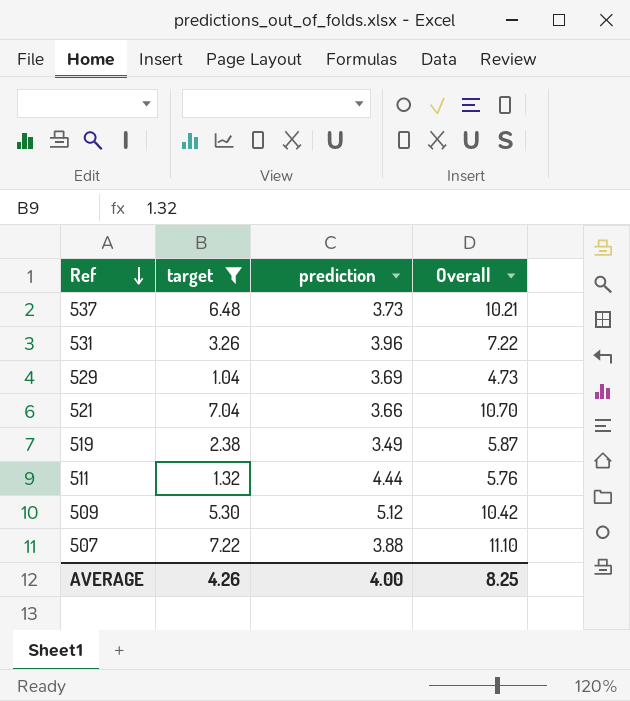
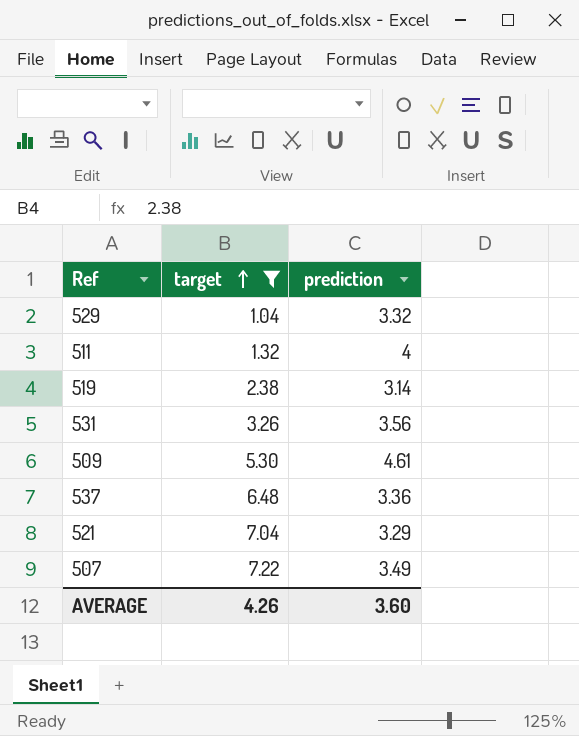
row order: Ref descending -> target ascending
column Overall | formula: [target] + [prediction] -> none
529 | prediction: 3.69 -> 3.32
511 | prediction: 4.44 -> 4
519 | prediction: 3.49 -> 3.14
531 | prediction: 3.96 -> 3.56
509 | prediction: 5.12 -> 4.61
537 | prediction: 3.73 -> 3.36
521 | prediction: 3.66 -> 3.29
507 | prediction: 3.88 -> 3.49
AVERAGE | prediction: 4.00 -> 3.60

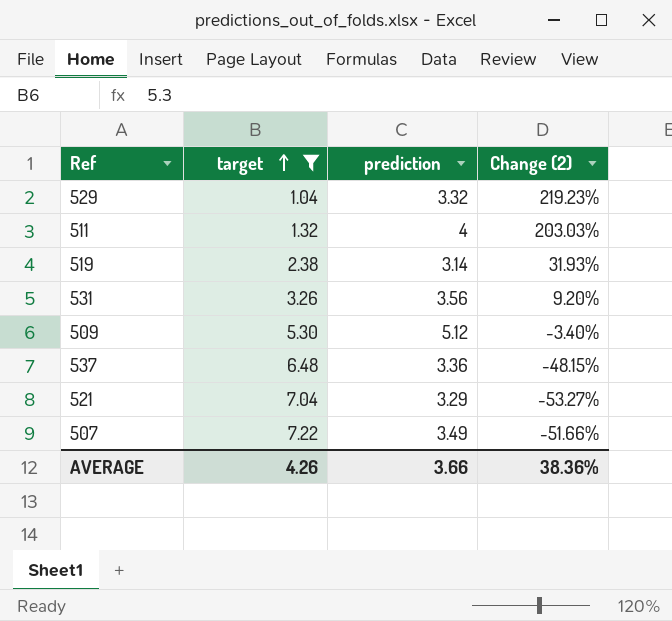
column Change (2) | formula: none -> ([prediction] - [target]) / [target]
509 | prediction: 4.61 -> 5.12
AVERAGE | prediction: 3.60 -> 3.66

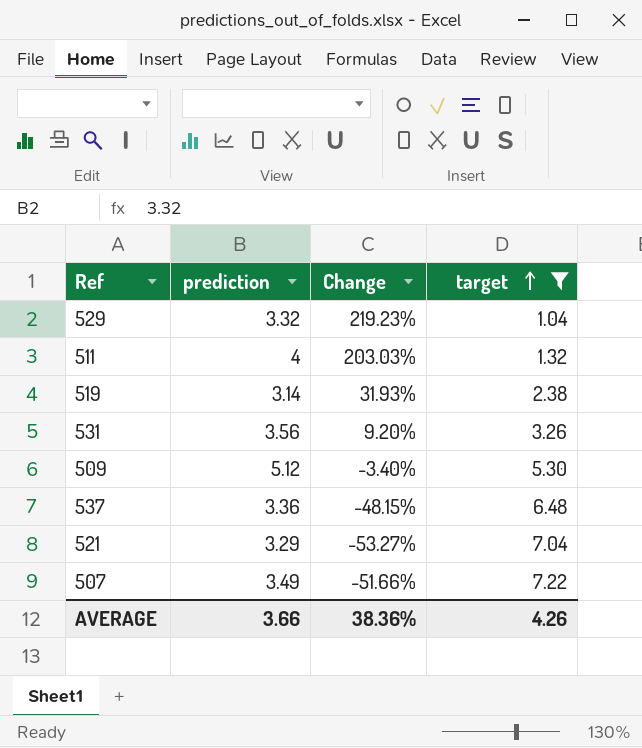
column name: Change (2) -> Change
column target | position: 2 -> 4

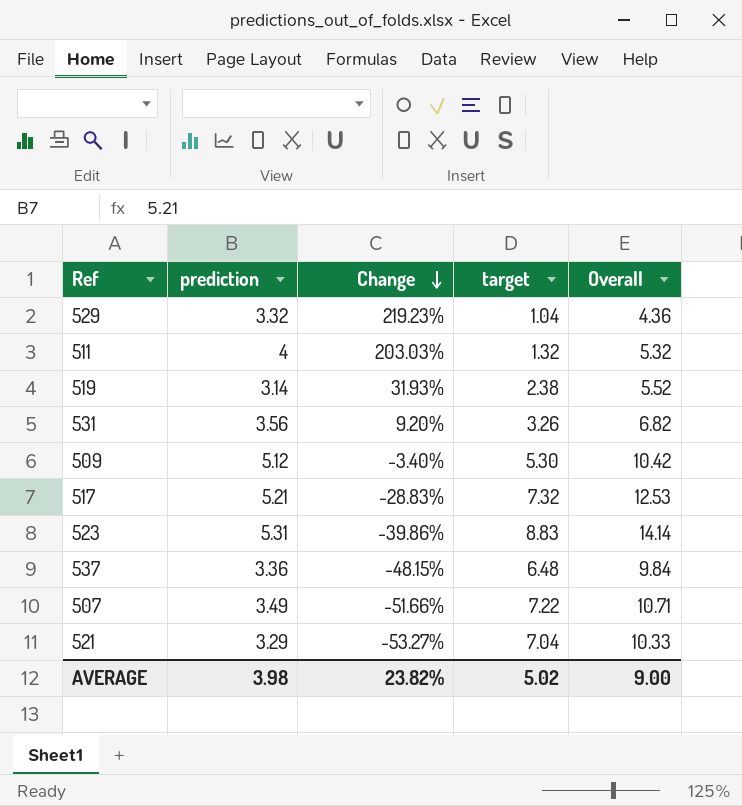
filter: target <= 7.22 -> none
row order: target ascending -> Change descending
column Overall | formula: none -> [prediction] + [target]
AVERAGE | prediction: 3.66 -> 3.98
AVERAGE | Change: 38.36% -> 23.82%
AVERAGE | target: 4.26 -> 5.02

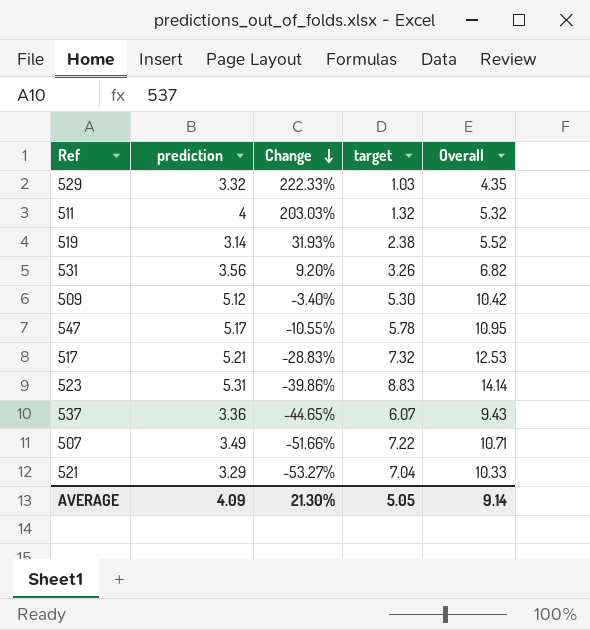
529 | Change: 219.23% -> 222.33%
529 | target: 1.04 -> 1.03
529 | Overall: 4.36 -> 4.35
row 547: none -> 5.17 | -10.55% | 5.78 | 10.95
537 | Change: -48.15% -> -44.65%
537 | target: 6.48 -> 6.07
537 | Overall: 9.84 -> 9.43
AVERAGE | prediction: 3.98 -> 4.09
AVERAGE | Change: 23.82% -> 21.30%
AVERAGE | target: 5.02 -> 5.05
AVERAGE | Overall: 9.00 -> 9.14

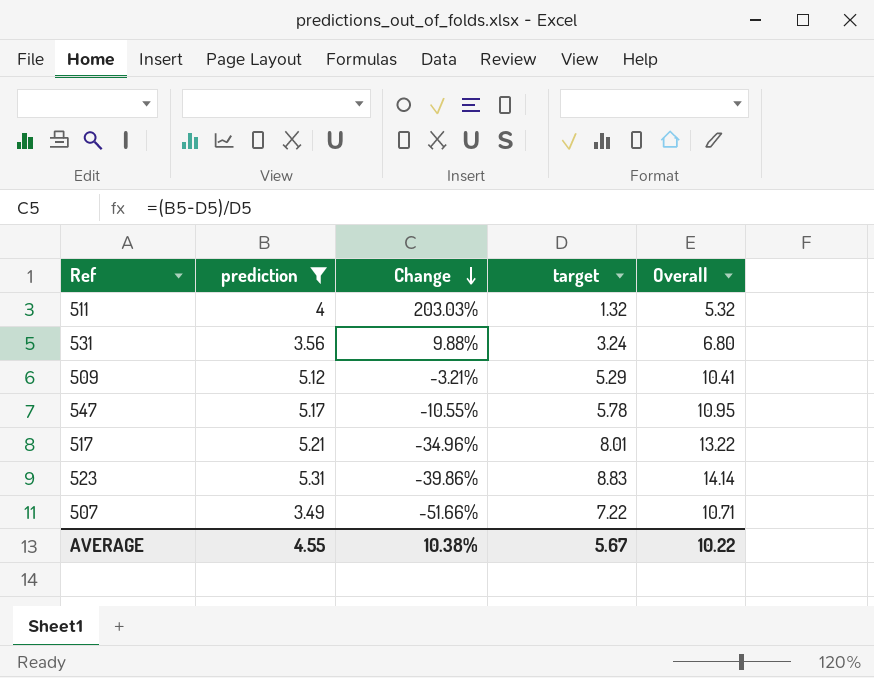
filter: none -> prediction >= 3.49
531 | Change: 9.20% -> 9.88%
531 | target: 3.26 -> 3.24
531 | Overall: 6.82 -> 6.80
509 | Change: -3.40% -> -3.21%
509 | target: 5.30 -> 5.29
509 | Overall: 10.42 -> 10.41
517 | Change: -28.83% -> -34.96%
517 | target: 7.32 -> 8.01
517 | Overall: 12.53 -> 13.22
AVERAGE | prediction: 4.09 -> 4.55
AVERAGE | Change: 21.30% -> 10.38%
AVERAGE | target: 5.05 -> 5.67
AVERAGE | Overall: 9.14 -> 10.22

